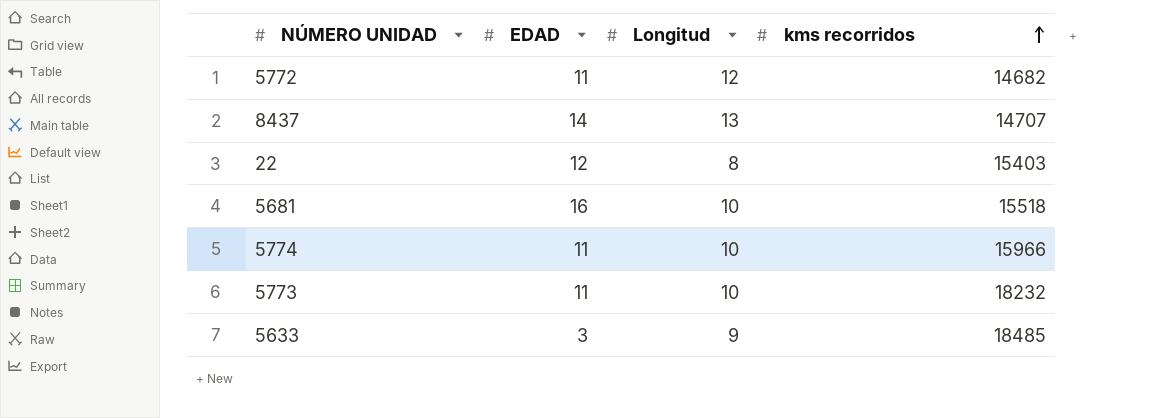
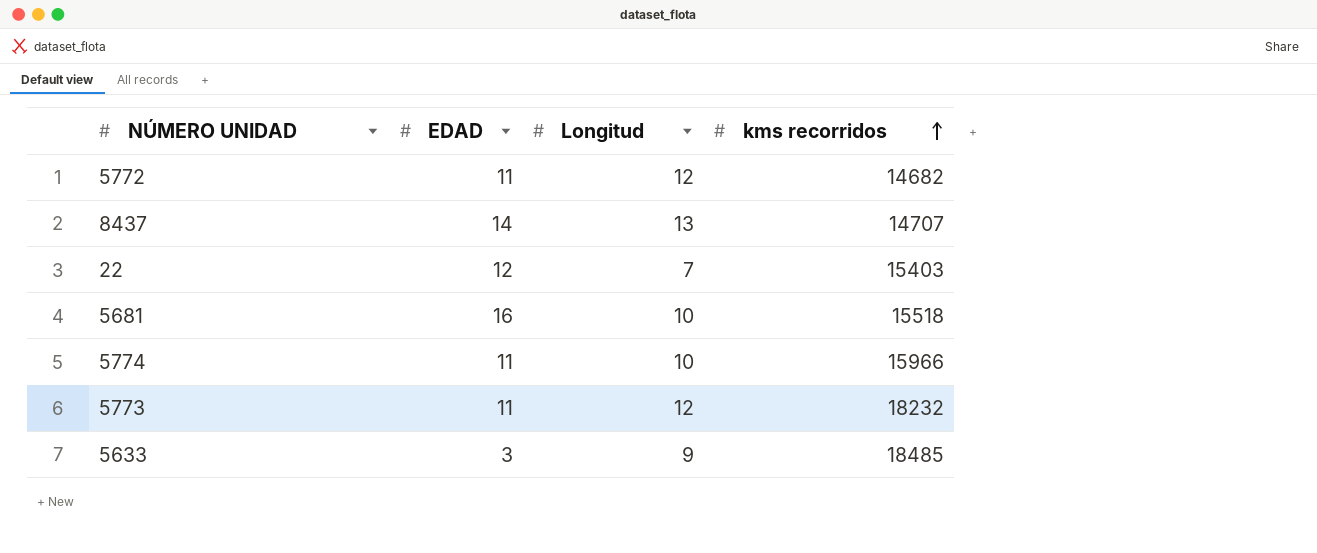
22 | Longitud: 8 -> 7
5773 | Longitud: 10 -> 12

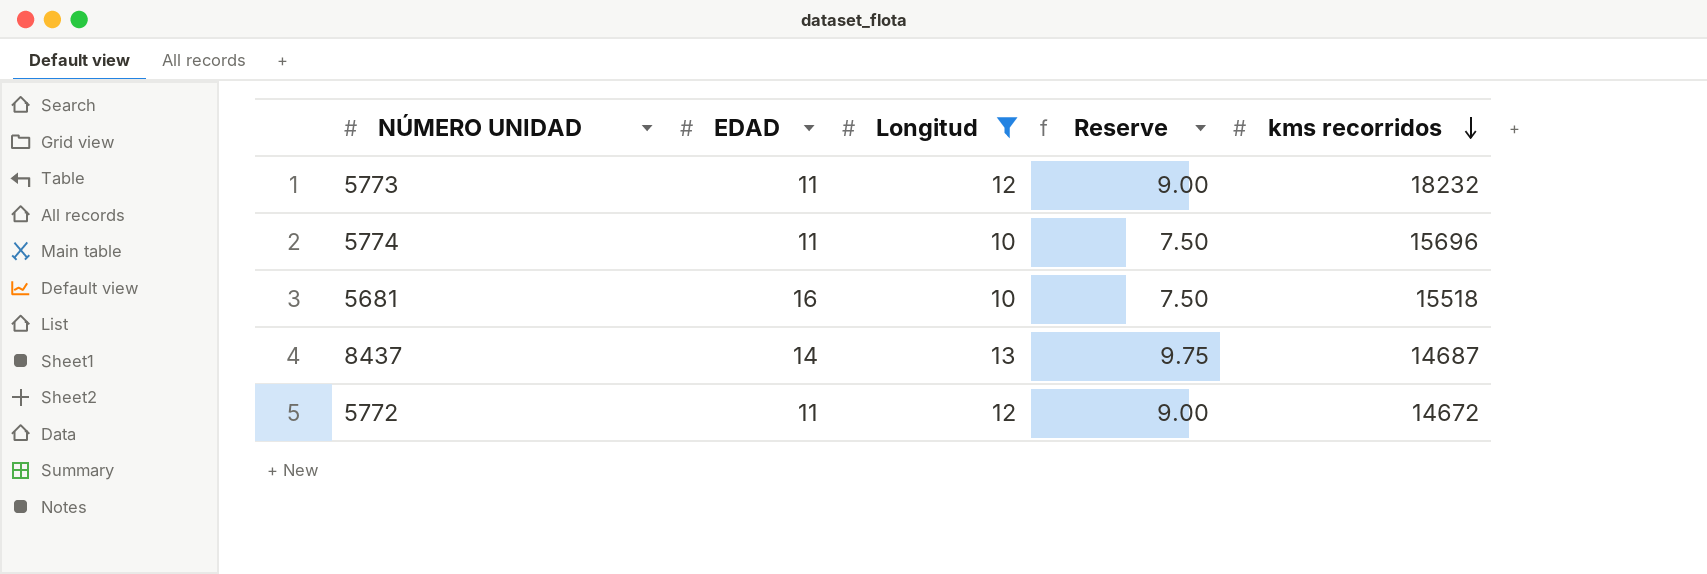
filter: none -> Longitud >= 10
row order: kms recorridos ascending -> kms recorridos descending
column Reserve | formula: none -> [Longitud] * 0.75
5774 | kms recorridos: 15966 -> 15696
8437 | kms recorridos: 14707 -> 14687
5772 | kms recorridos: 14682 -> 14672

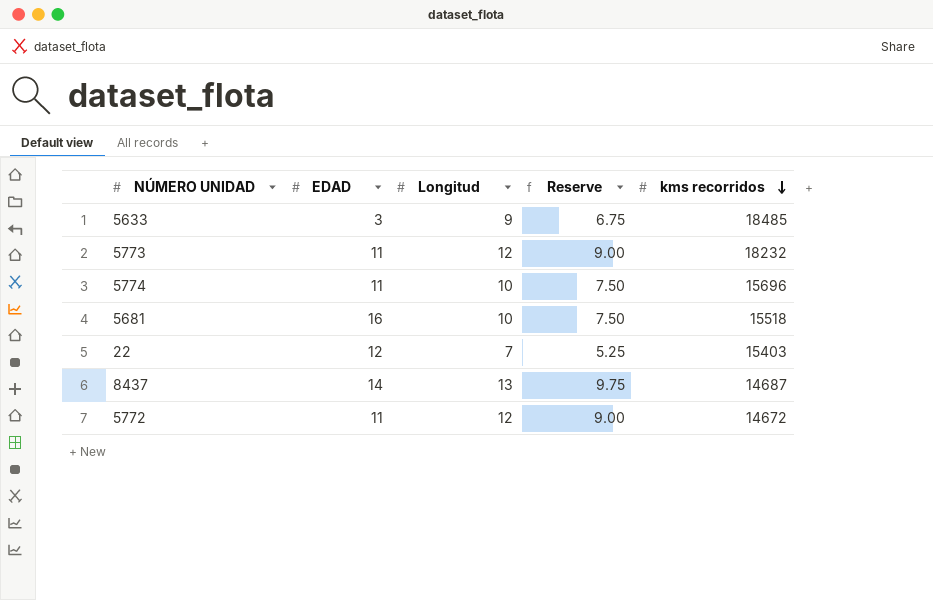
filter: Longitud >= 10 -> none

